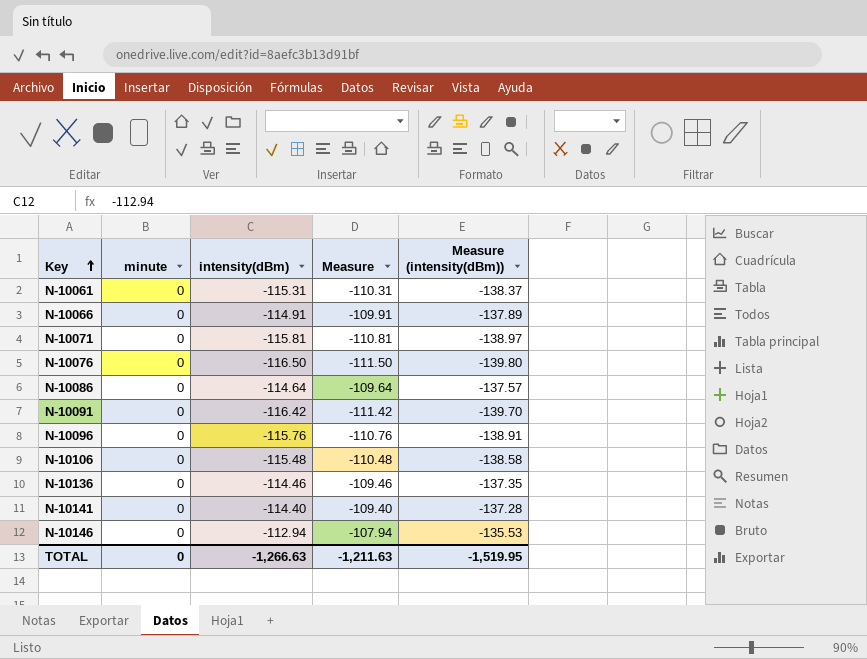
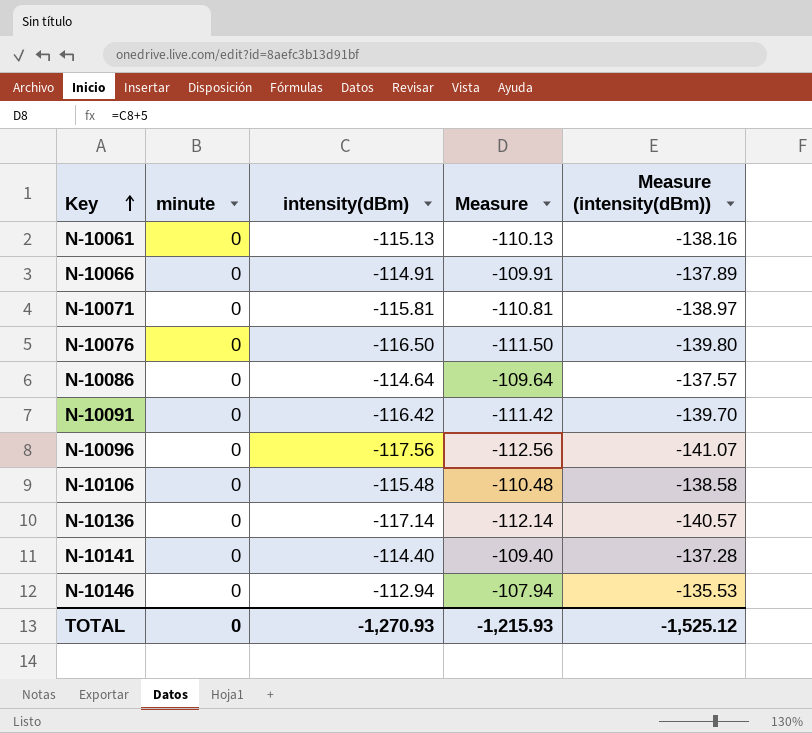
N-10061 | intensity(dBm): -115.31 -> -115.13
N-10061 | Measure: -110.31 -> -110.13
N-10061 | Measure (intensity(dBm)): -138.37 -> -138.16
N-10096 | intensity(dBm): -115.76 -> -117.56
N-10096 | Measure: -110.76 -> -112.56
N-10096 | Measure (intensity(dBm)): -138.91 -> -141.07
N-10136 | intensity(dBm): -114.46 -> -117.14
N-10136 | Measure: -109.46 -> -112.14
N-10136 | Measure (intensity(dBm)): -137.35 -> -140.57
TOTAL | intensity(dBm): -1,266.63 -> -1,270.93
TOTAL | Measure: -1,211.63 -> -1,215.93
TOTAL | Measure (intensity(dBm)): -1,519.95 -> -1,525.12

